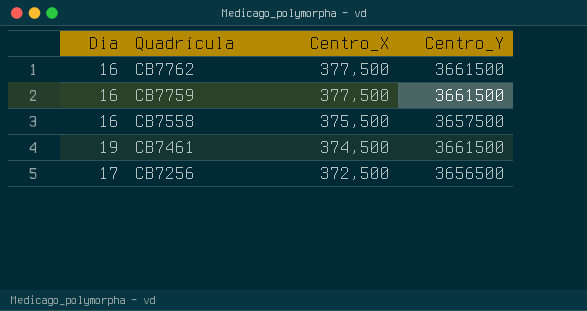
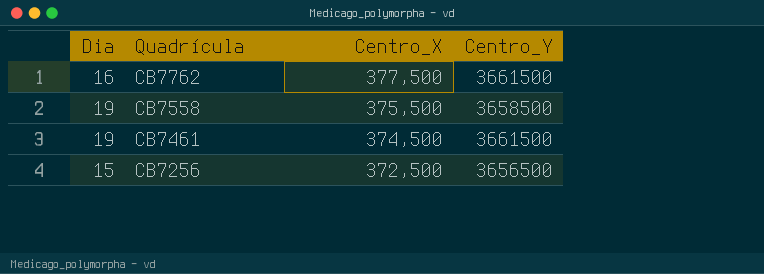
row CB7759: 16 | 377,500 | 3661500 -> none
CB7558 | Dia: 16 -> 19
CB7558 | Centro_Y: 3657500 -> 3658500
CB7256 | Dia: 17 -> 15

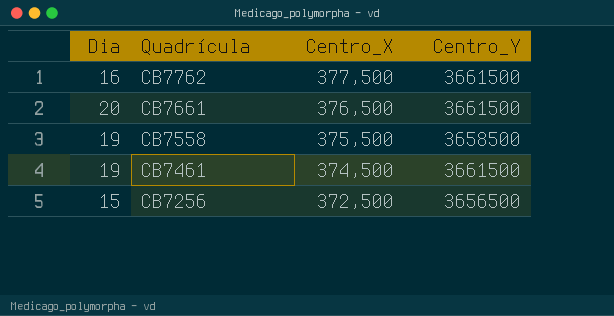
row CB7661: none -> 20 | 376,500 | 3661500

